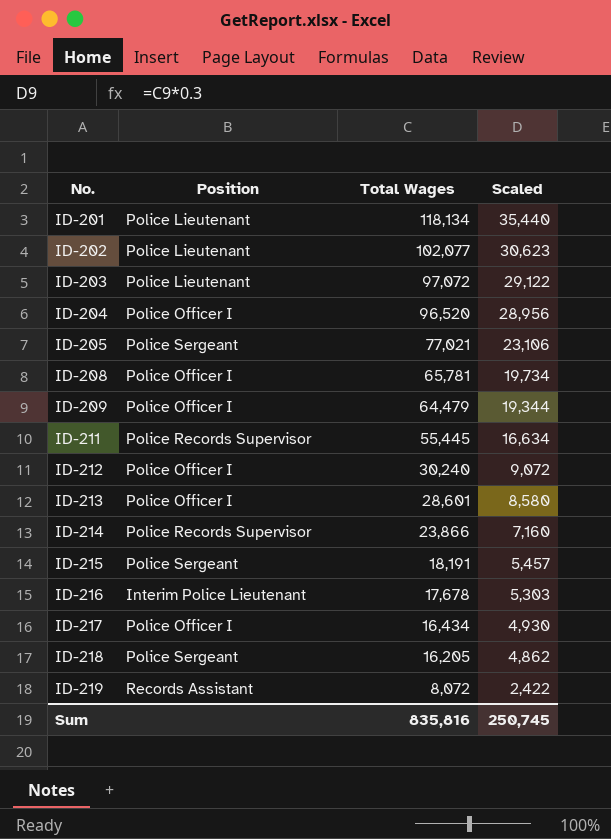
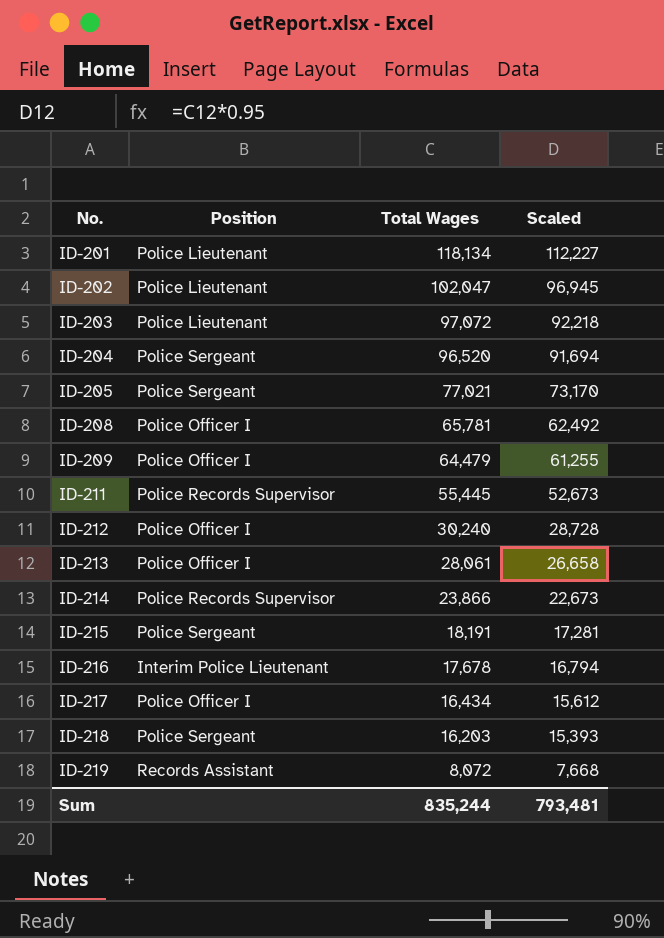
column Scaled | formula: [Total Wages] * 0.3 -> [Total Wages] * 0.95
ID-202 | Total Wages: 102,077 -> 102,047
ID-204 | Position: Police Officer I -> Police Sergeant
ID-213 | Total Wages: 28,601 -> 28,061
ID-218 | Total Wages: 16,205 -> 16,203
Sum | Total Wages: 835,816 -> 835,244
Sum | Scaled: 250,745 -> 793,481

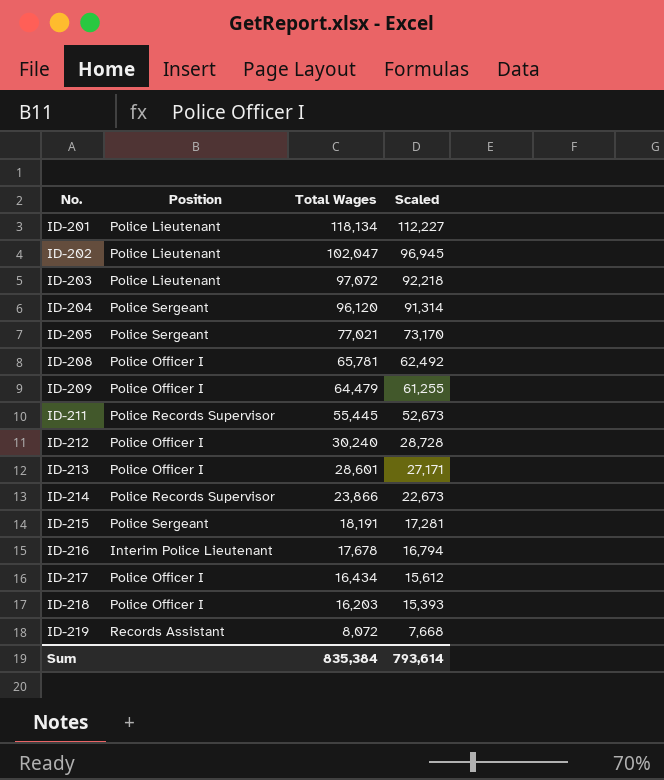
ID-204 | Total Wages: 96,520 -> 96,120
ID-204 | Scaled: 91,694 -> 91,314
ID-213 | Total Wages: 28,061 -> 28,601
ID-213 | Scaled: 26,658 -> 27,171
ID-218 | Position: Police Sergeant -> Police Officer I
Sum | Total Wages: 835,244 -> 835,384
Sum | Scaled: 793,481 -> 793,614

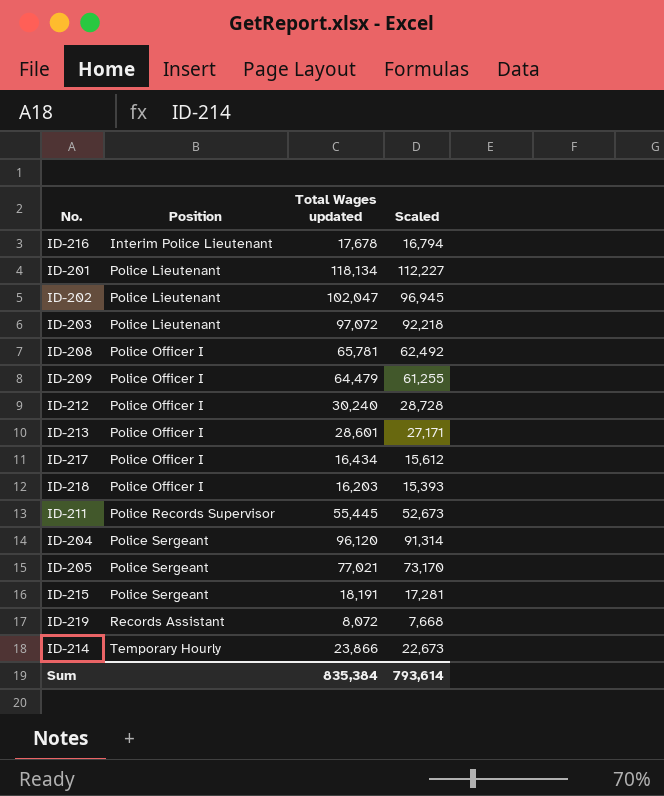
row order: No. ascending -> Position ascending
column name: Total Wages -> Total Wages updated
ID-214 | Position: Police Records Supervisor -> Temporary Hourly

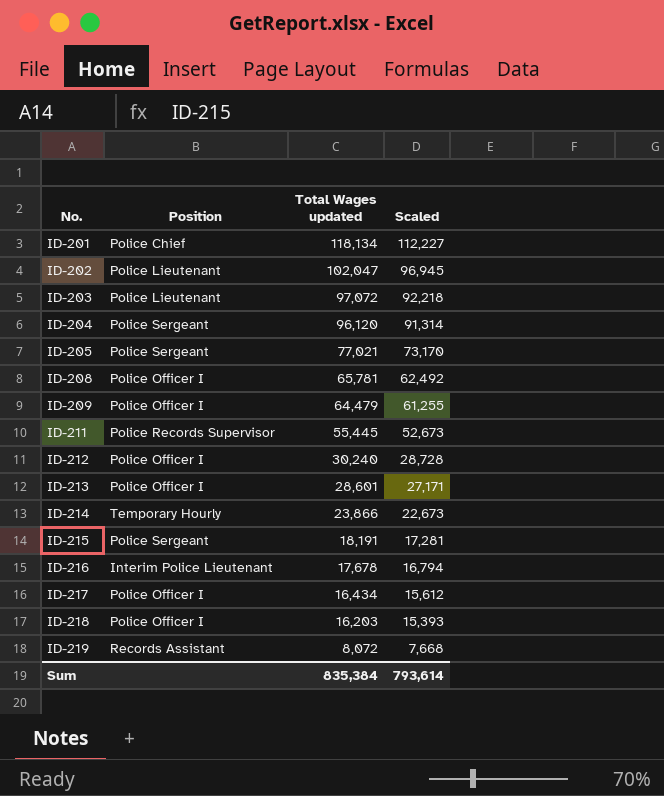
row order: Position ascending -> No. ascending
ID-201 | Position: Police Lieutenant -> Police Chief

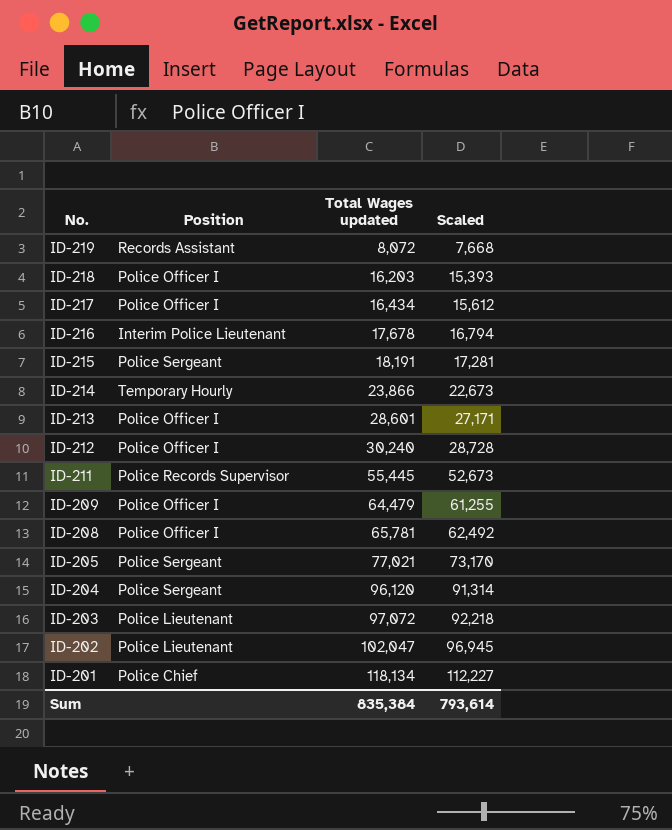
row order: No. ascending -> No. descending

